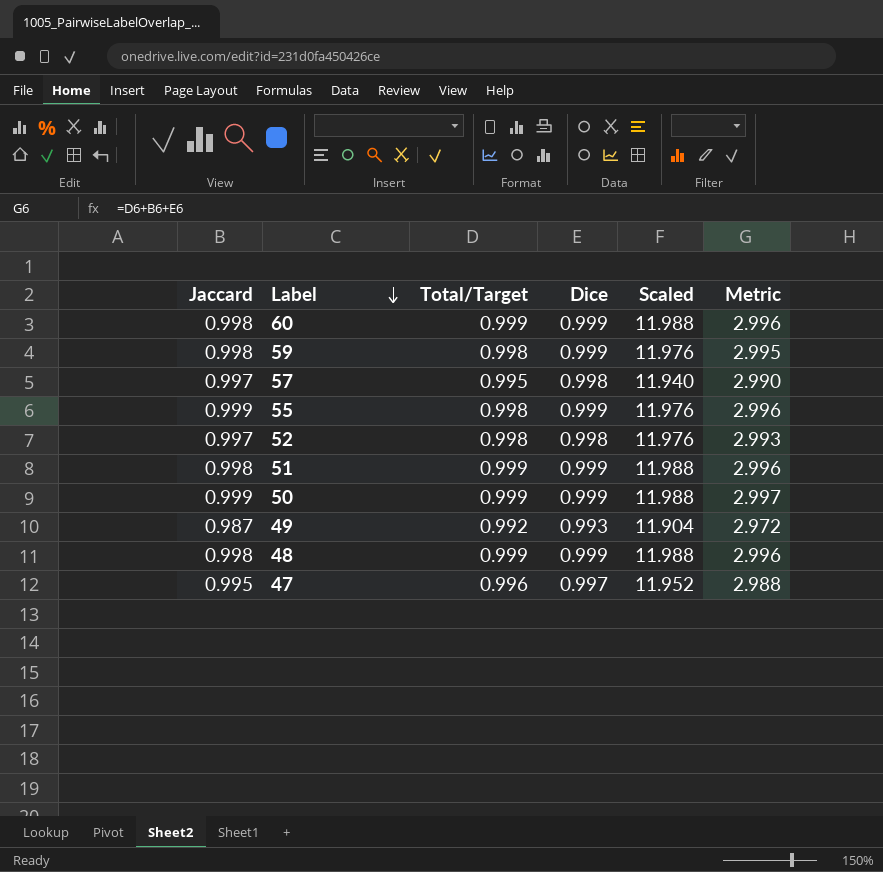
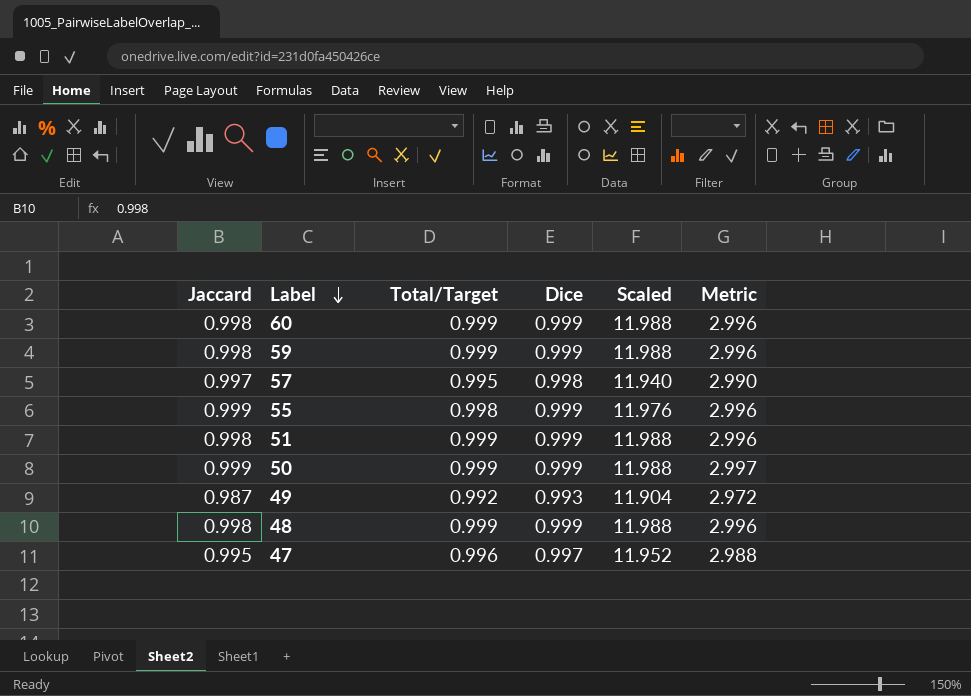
row 52: 0.997 | 0.998 | 0.998 | 11.976 | 2.993 -> none
59 | Total/Target: 0.998 -> 0.999
59 | Scaled: 11.976 -> 11.988
59 | Metric: 2.995 -> 2.996

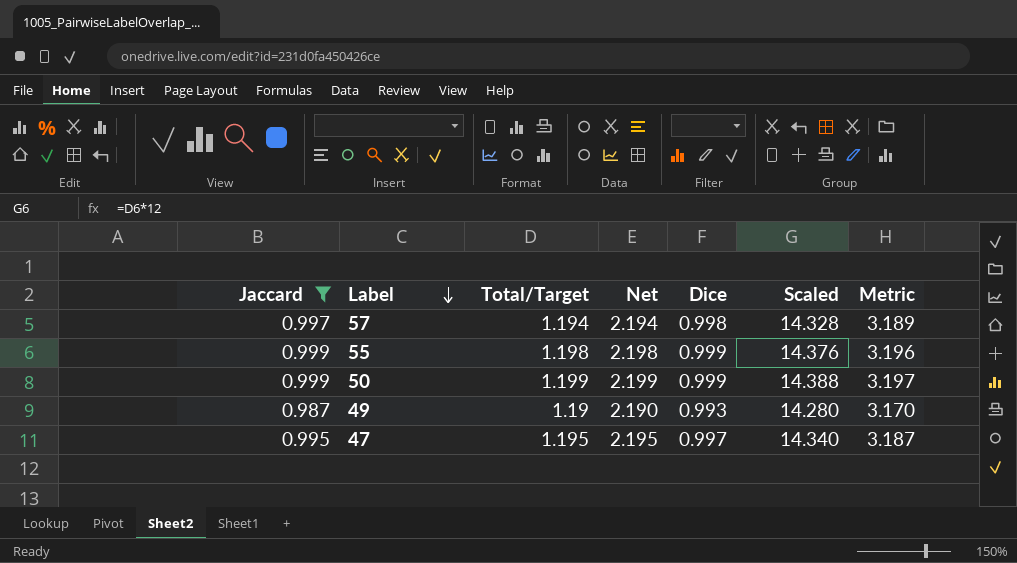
filter: none -> Jaccard != 0.998
column Net | formula: none -> [Total/Target] + 1
57 | Total/Target: 0.995 -> 1.194
57 | Scaled: 11.940 -> 14.328
57 | Metric: 2.990 -> 3.189
55 | Total/Target: 0.998 -> 1.198
55 | Scaled: 11.976 -> 14.376
55 | Metric: 2.996 -> 3.196
50 | Total/Target: 0.999 -> 1.199
50 | Scaled: 11.988 -> 14.388
50 | Metric: 2.997 -> 3.197
49 | Total/Target: 0.992 -> 1.19
49 | Scaled: 11.904 -> 14.280
49 | Metric: 2.972 -> 3.170
47 | Total/Target: 0.996 -> 1.195
47 | Scaled: 11.952 -> 14.340
47 | Metric: 2.988 -> 3.187

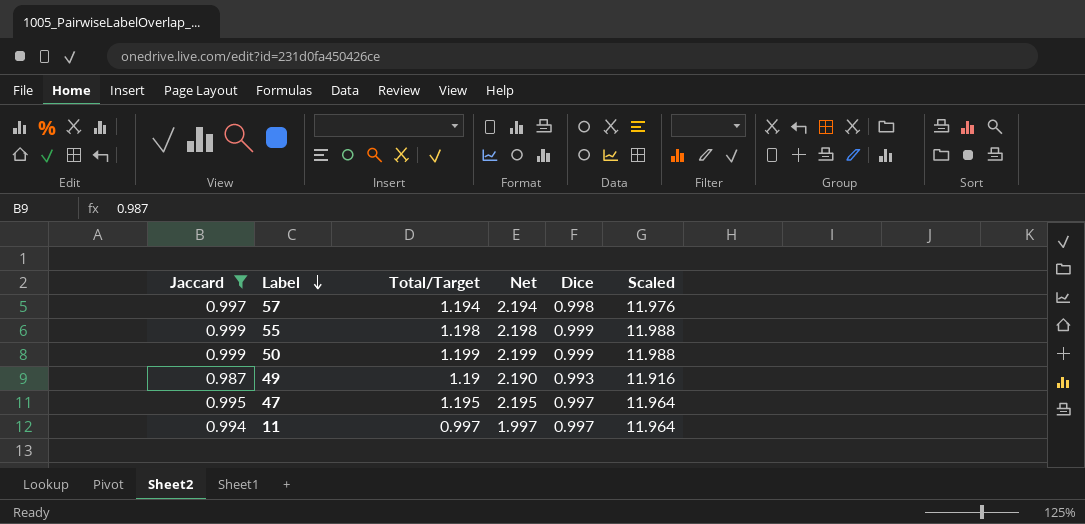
column Metric | formula: [Jaccard] + [Total/Target] + [Dice] -> none
column Scaled | formula: [Total/Target] * 12 -> [Dice] * 12
row 11: none -> 0.994 | 0.997 | 1.997 | 0.997 | 11.964

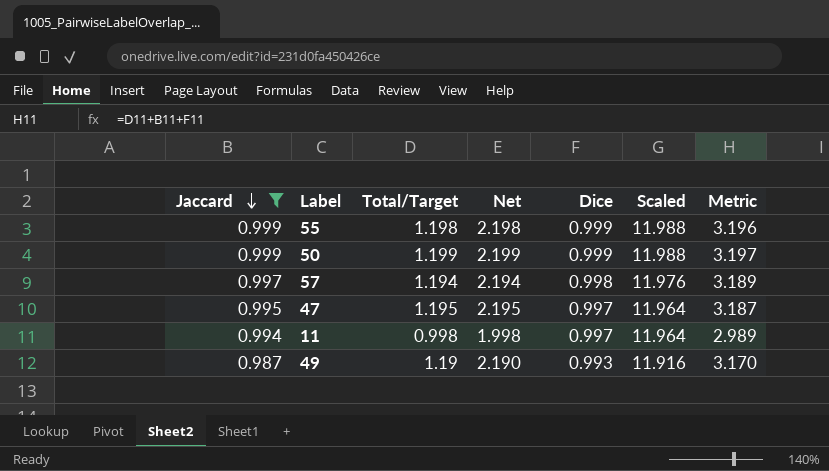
row order: Label descending -> Jaccard descending
column Metric | formula: none -> [Jaccard] + [Total/Target] + [Dice]
11 | Total/Target: 0.997 -> 0.998
11 | Net: 1.997 -> 1.998

